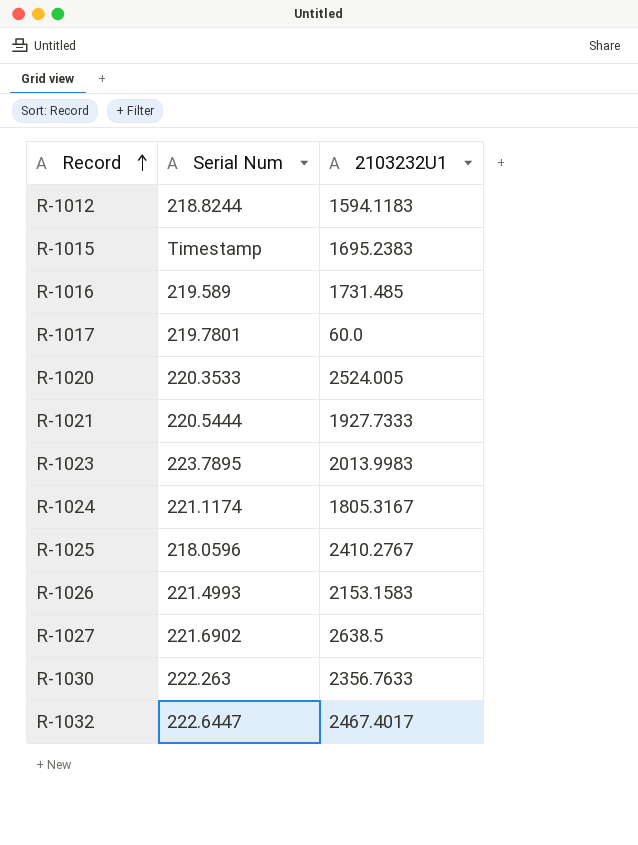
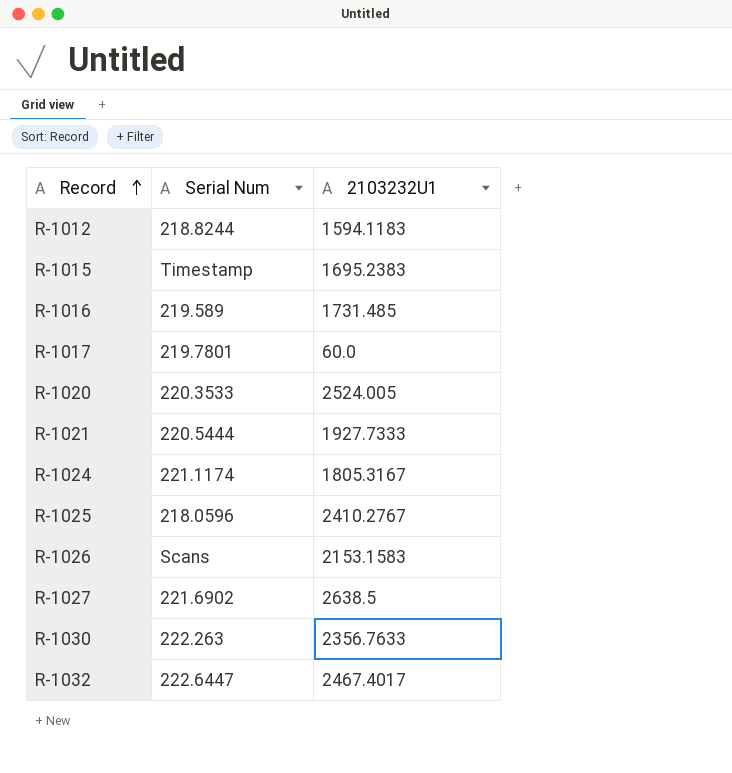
row R-1023: 223.7895 | 2013.9983 -> none
R-1026 | Serial Num: 221.4993 -> Scans

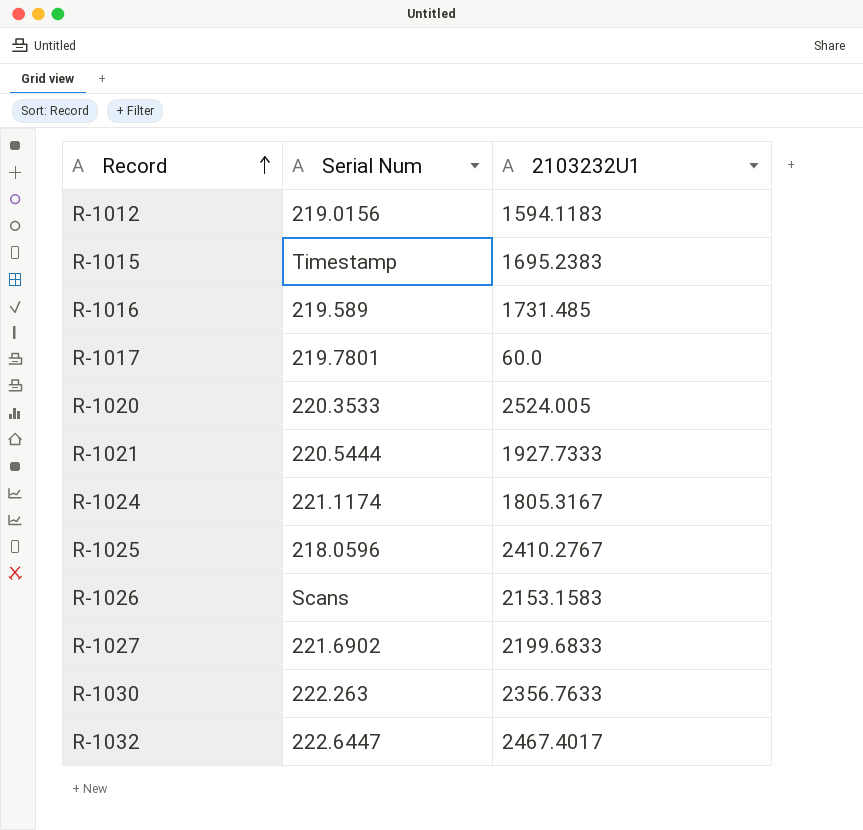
R-1012 | Serial Num: 218.8244 -> 219.0156
R-1027 | 2103232U1: 2638.5 -> 2199.6833

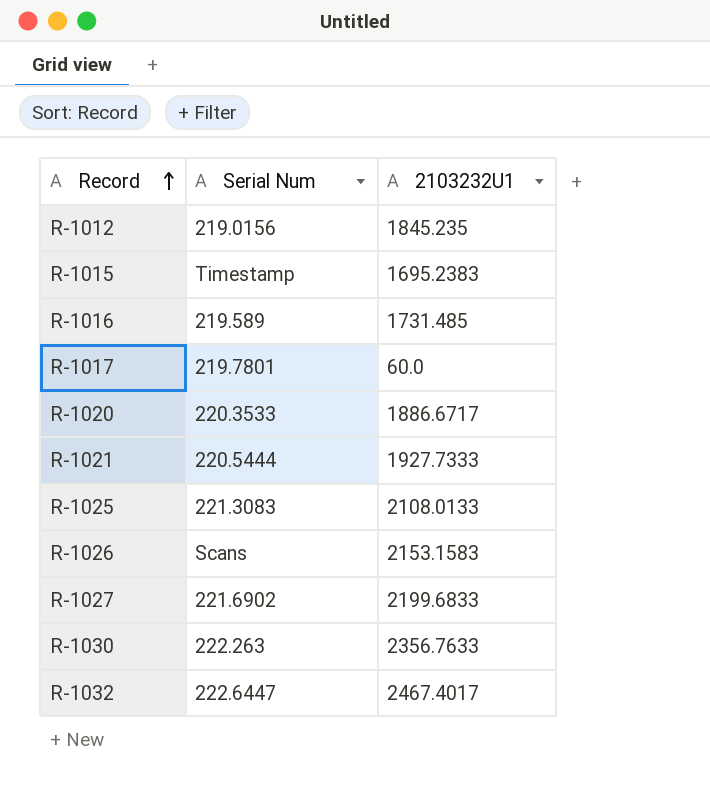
row R-1024: 221.1174 | 1805.3167 -> none
R-1012 | 2103232U1: 1594.1183 -> 1845.235
R-1020 | 2103232U1: 2524.005 -> 1886.6717
R-1025 | Serial Num: 218.0596 -> 221.3083
R-1025 | 2103232U1: 2410.2767 -> 2108.0133

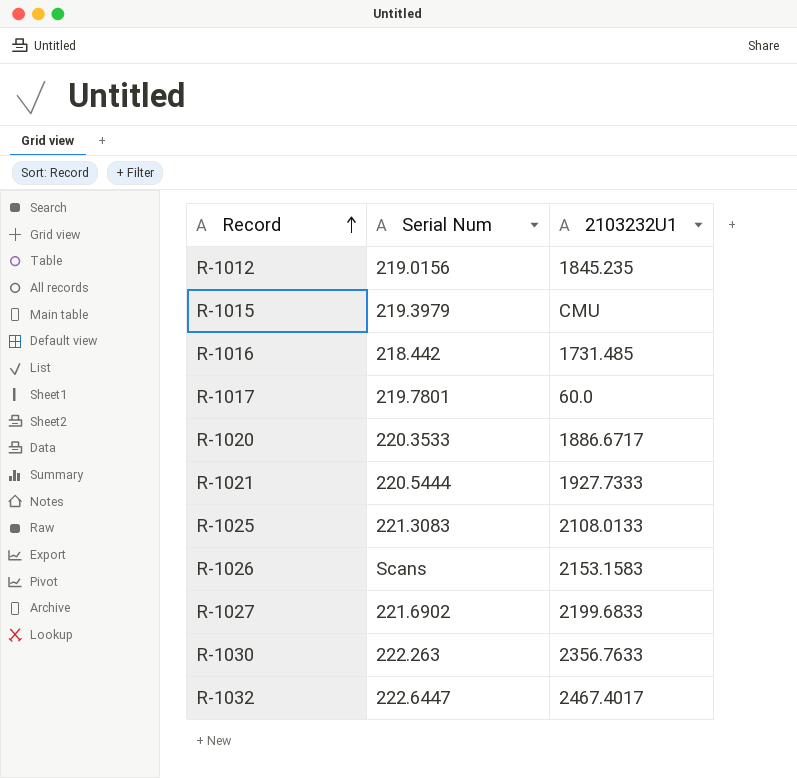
R-1015 | Serial Num: Timestamp -> 219.3979
R-1015 | 2103232U1: 1695.2383 -> CMU
R-1016 | Serial Num: 219.589 -> 218.442

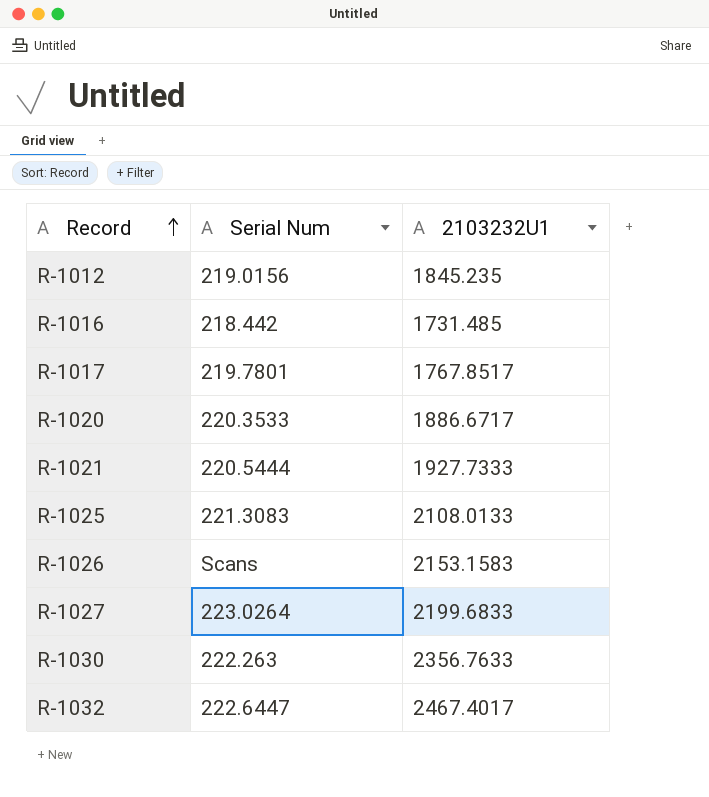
row R-1015: 219.3979 | CMU -> none
R-1017 | 2103232U1: 60.0 -> 1767.8517
R-1027 | Serial Num: 221.6902 -> 223.0264

